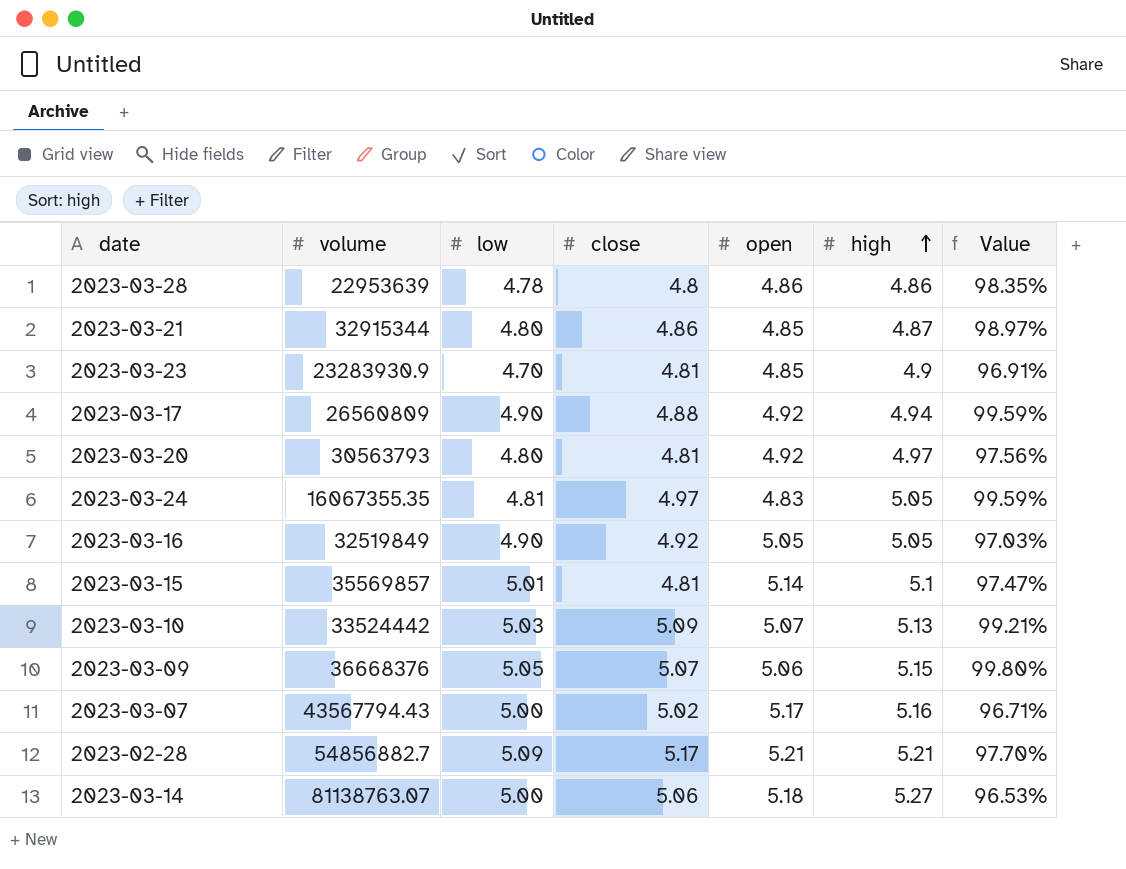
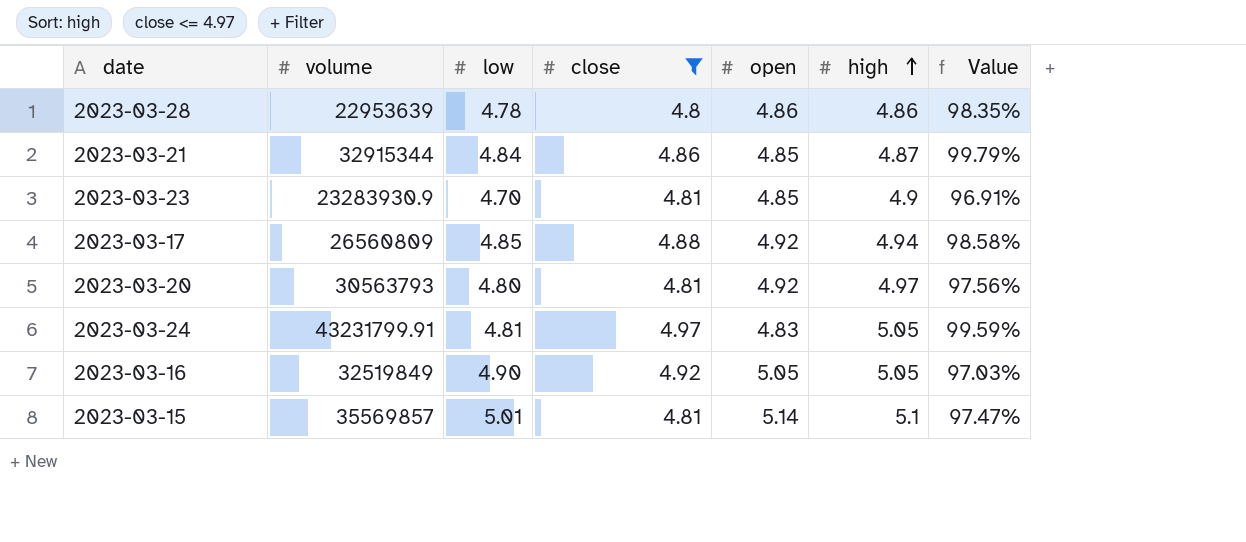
filter: none -> close <= 4.97
2023-03-21 | low: 4.80 -> 4.84
2023-03-21 | Value: 98.97% -> 99.79%
2023-03-17 | low: 4.90 -> 4.85
2023-03-17 | Value: 99.59% -> 98.58%
2023-03-24 | volume: 16067355.35 -> 43231799.91

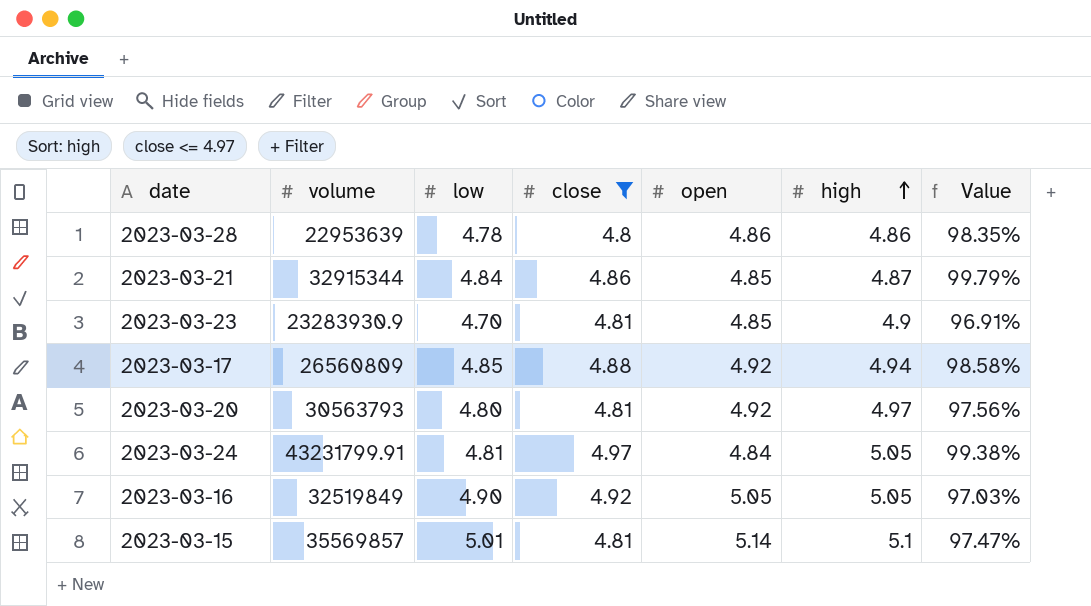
2023-03-24 | open: 4.83 -> 4.84
2023-03-24 | Value: 99.59% -> 99.38%

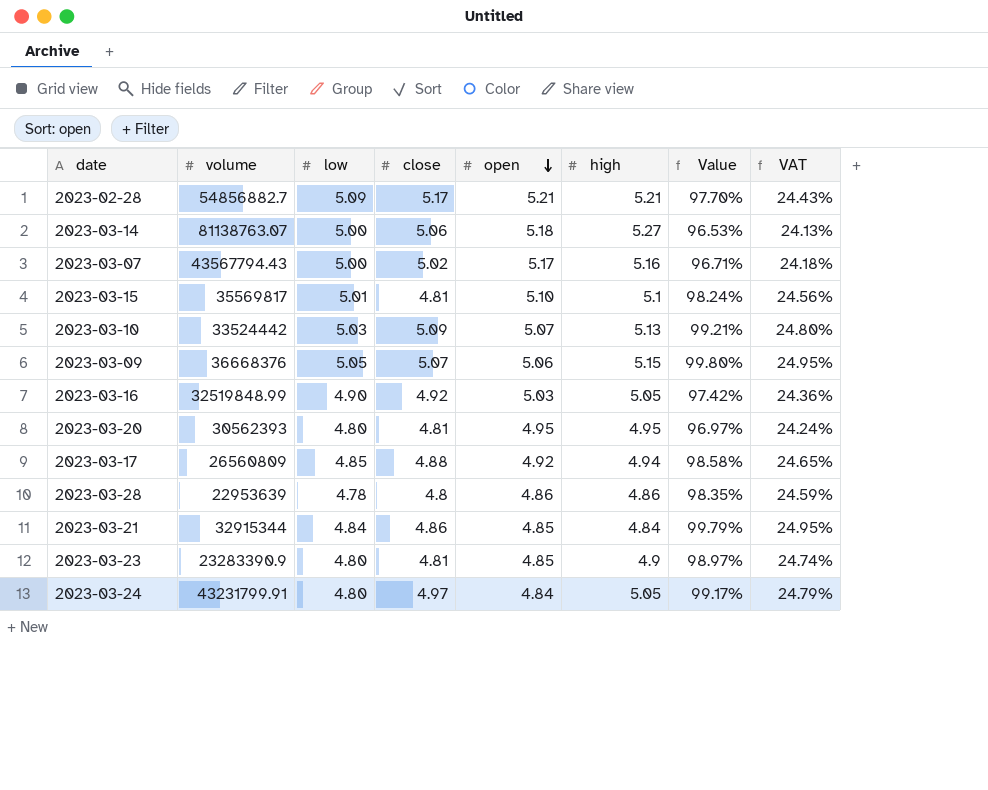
filter: close <= 4.97 -> none
row order: high ascending -> open descending
column VAT | formula: none -> [Value] * 0.25
2023-03-15 | volume: 35569857 -> 35569817
2023-03-15 | open: 5.14 -> 5.10
2023-03-15 | Value: 97.47% -> 98.24%
2023-03-16 | volume: 32519849 -> 32519848.99
2023-03-16 | open: 5.05 -> 5.03
2023-03-16 | Value: 97.03% -> 97.42%
2023-03-20 | volume: 30563793 -> 30562393
2023-03-20 | open: 4.92 -> 4.95
2023-03-20 | high: 4.97 -> 4.95
2023-03-20 | Value: 97.56% -> 96.97%
2023-03-21 | high: 4.87 -> 4.84
2023-03-23 | volume: 23283930.9 -> 23283390.9
2023-03-23 | low: 4.70 -> 4.80
2023-03-23 | Value: 96.91% -> 98.97%
2023-03-24 | low: 4.81 -> 4.80
2023-03-24 | Value: 99.38% -> 99.17%

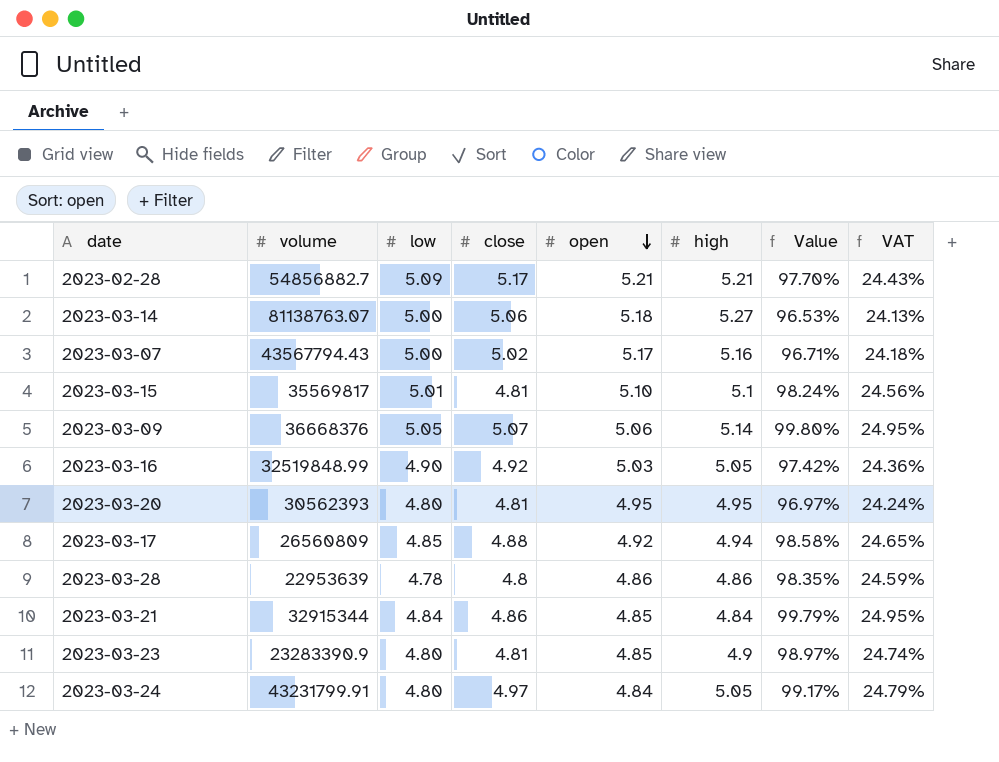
row 2023-03-10: 33524442 | 5.03 | 5.09 | 5.07 | 5.13 | 99.21% | 24.80% -> none
2023-03-09 | high: 5.15 -> 5.14

